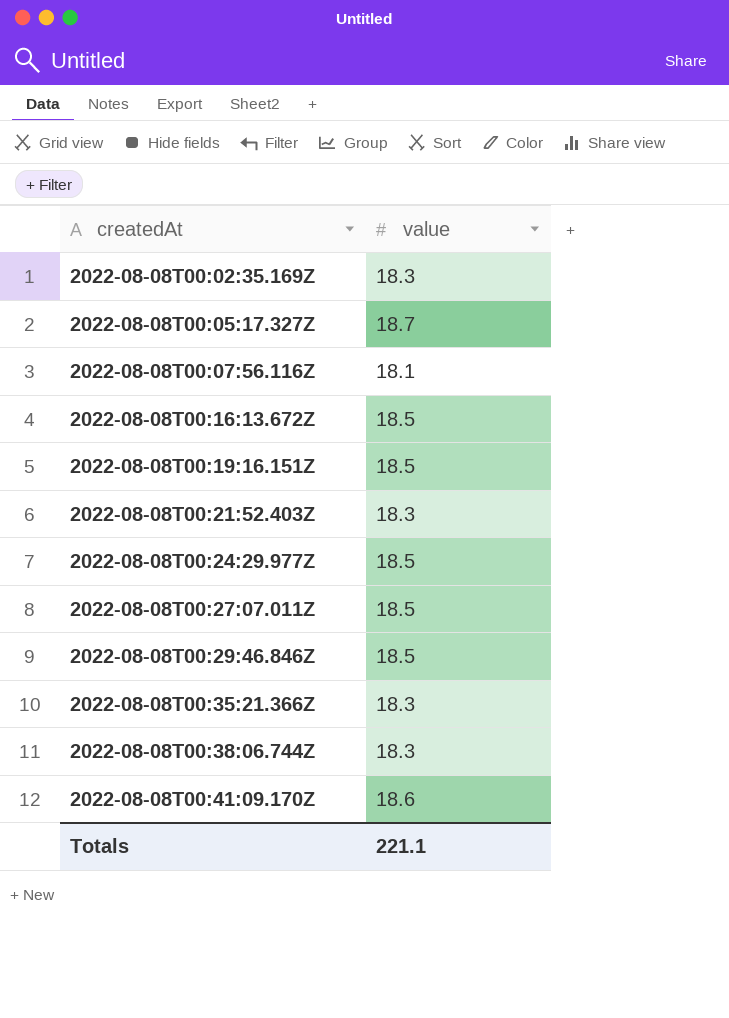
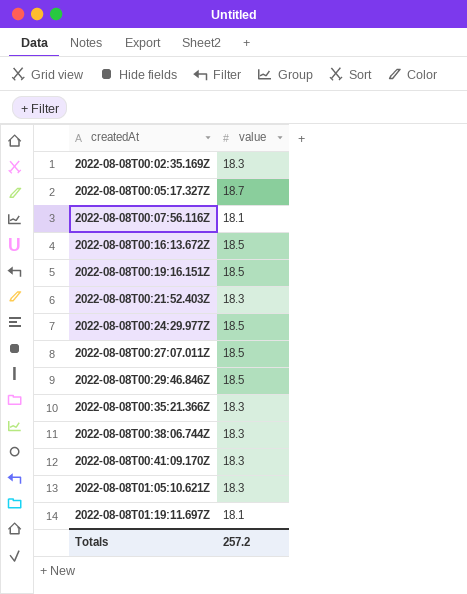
2022-08-08T00:41:09.170Z | value: 18.6 -> 18.3
row 2022-08-08T01:05:10.621Z: none -> 18.3
row 2022-08-08T01:19:11.697Z: none -> 18.1
Totals | value: 221.1 -> 257.2

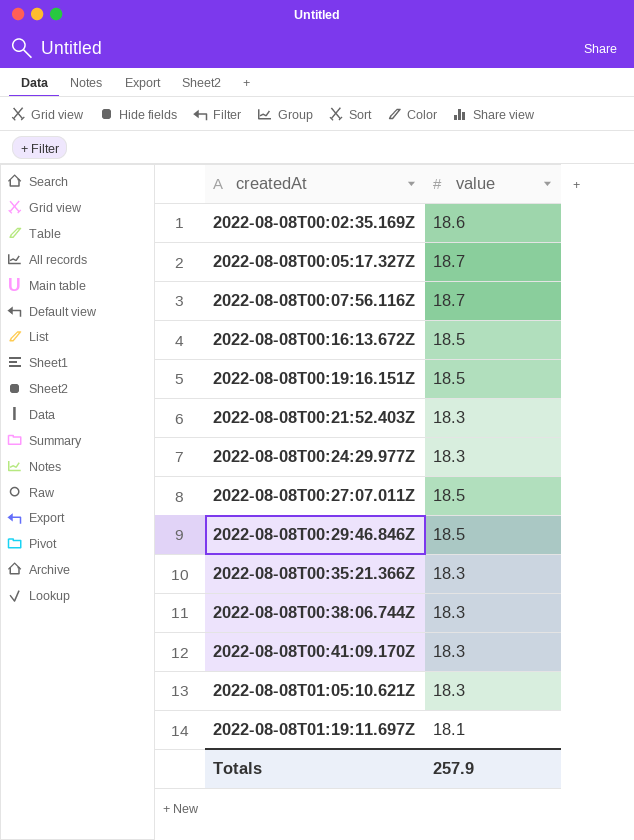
2022-08-08T00:02:35.169Z | value: 18.3 -> 18.6
2022-08-08T00:07:56.116Z | value: 18.1 -> 18.7
2022-08-08T00:24:29.977Z | value: 18.5 -> 18.3
Totals | value: 257.2 -> 257.9

